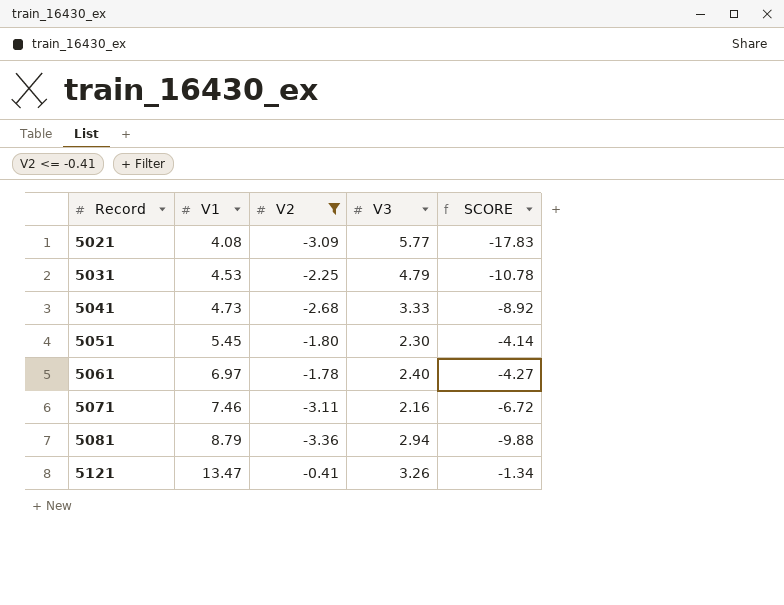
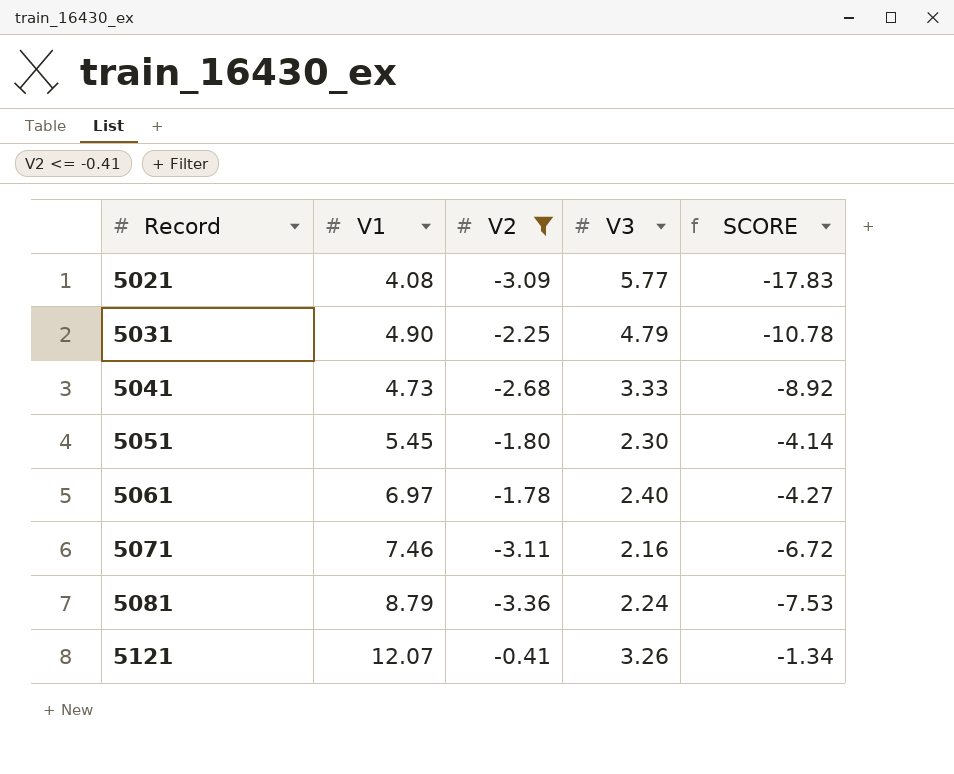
5031 | V1: 4.53 -> 4.90
5081 | V3: 2.94 -> 2.24
5081 | SCORE: -9.88 -> -7.53
5121 | V1: 13.47 -> 12.07

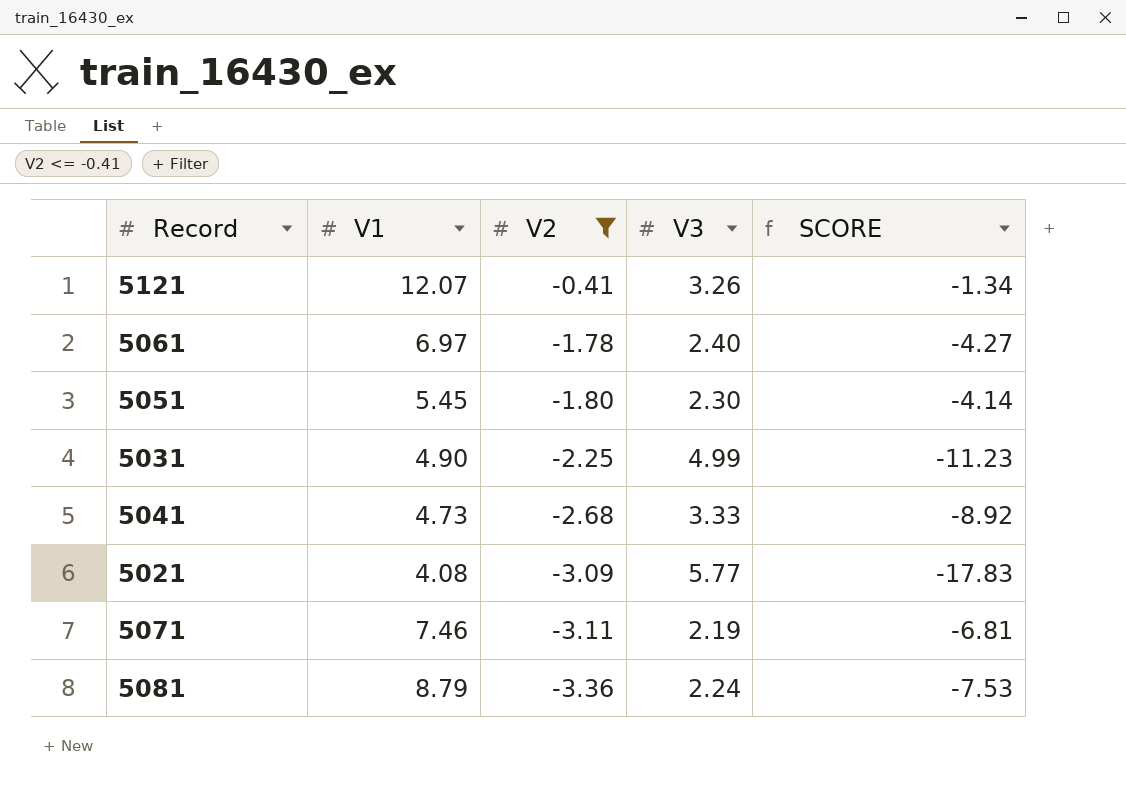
row order: Record ascending -> V2 descending
5031 | V3: 4.79 -> 4.99
5031 | SCORE: -10.78 -> -11.23
5071 | V3: 2.16 -> 2.19
5071 | SCORE: -6.72 -> -6.81

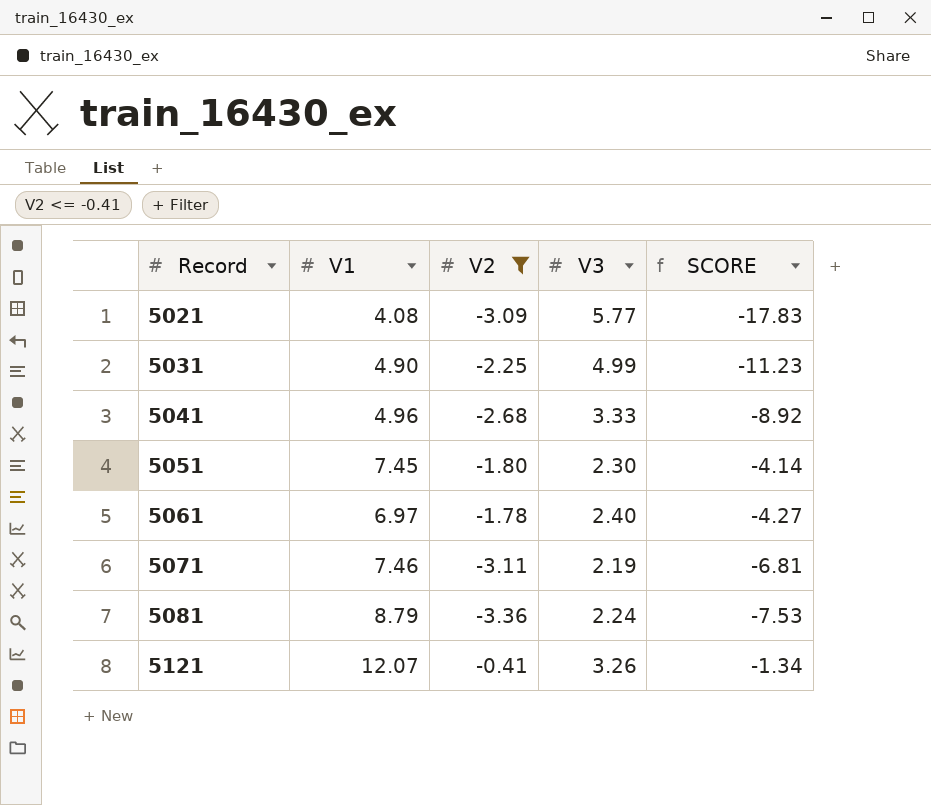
row order: V2 descending -> Record ascending
5041 | V1: 4.73 -> 4.96
5051 | V1: 5.45 -> 7.45

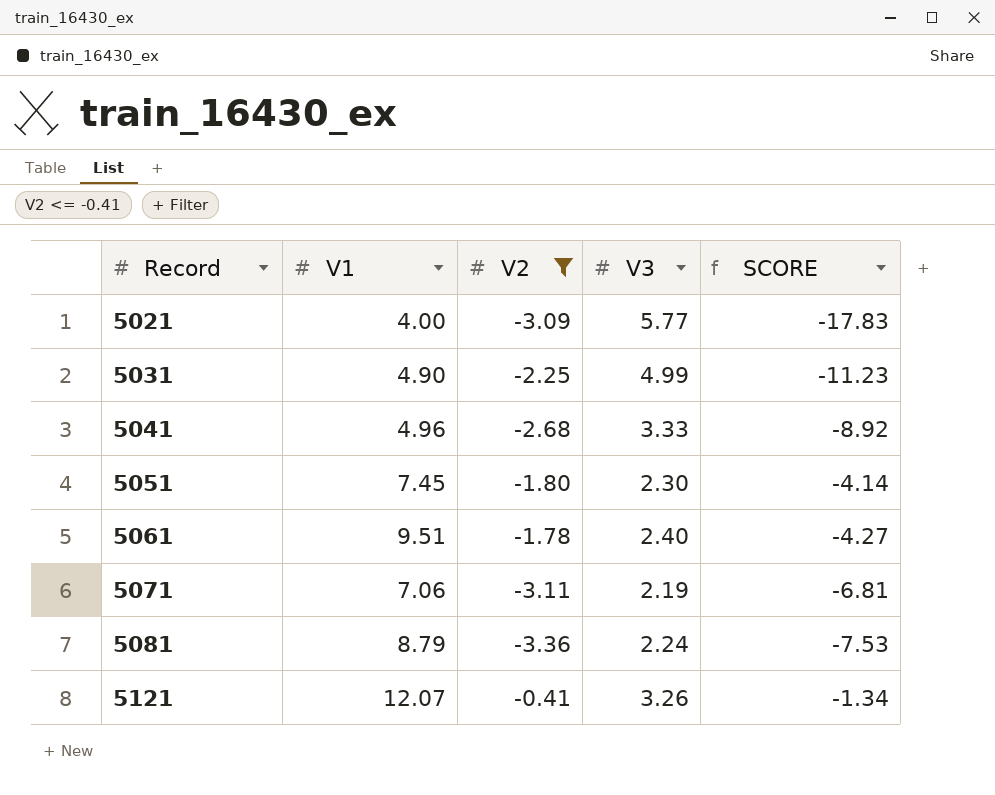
5021 | V1: 4.08 -> 4.00
5061 | V1: 6.97 -> 9.51
5071 | V1: 7.46 -> 7.06

